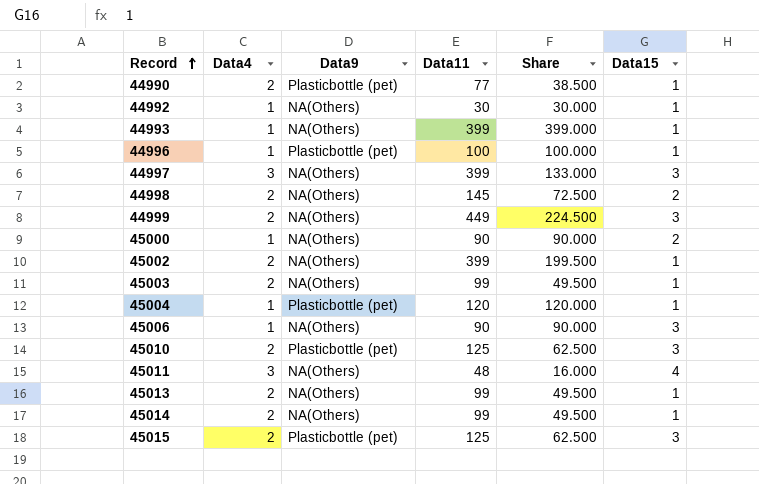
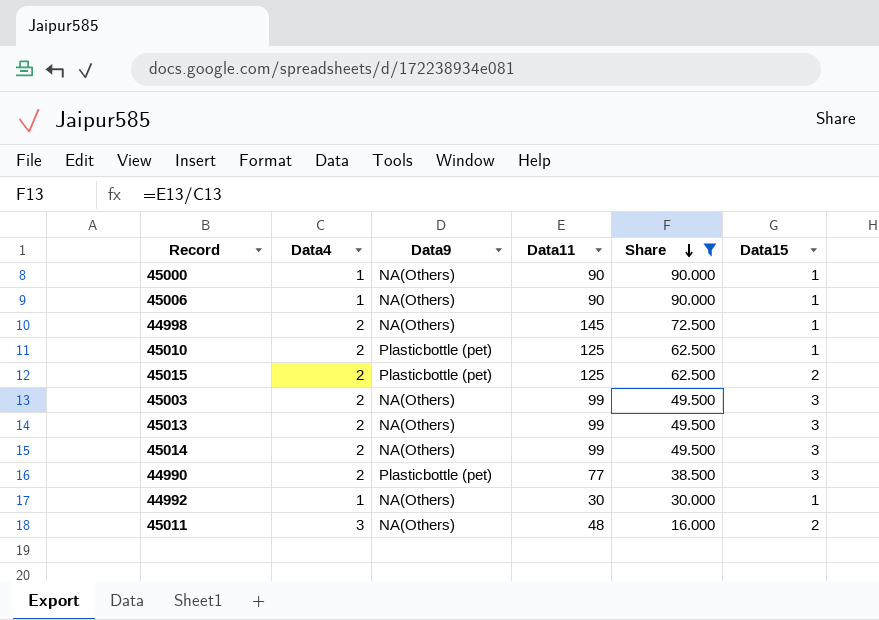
filter: none -> Share <= 90.000
row order: Record ascending -> Share descending
45000 | Data15: 2 -> 1
45006 | Data15: 3 -> 1
44998 | Data15: 2 -> 1
45010 | Data15: 3 -> 1
45015 | Data15: 3 -> 2
45003 | Data15: 1 -> 3
45013 | Data15: 1 -> 3
45014 | Data15: 1 -> 3
44990 | Data15: 1 -> 3
45011 | Data15: 4 -> 2

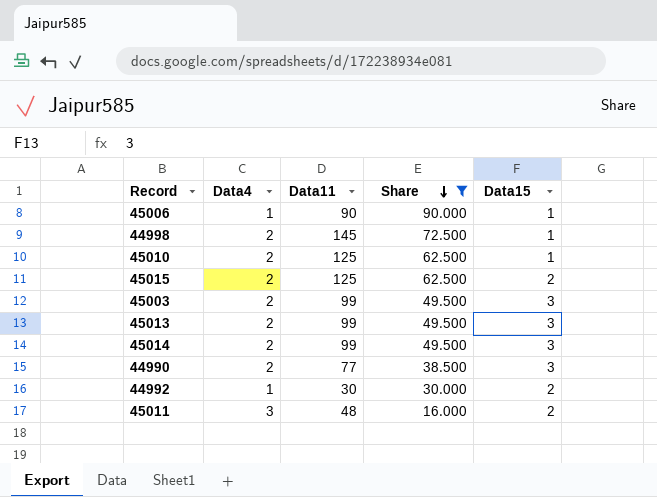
column Data9 | position: 3 -> none
row 45000: 1 | NA(Others) | 90 | 90.000 | 1 -> none
44992 | Data15: 1 -> 2

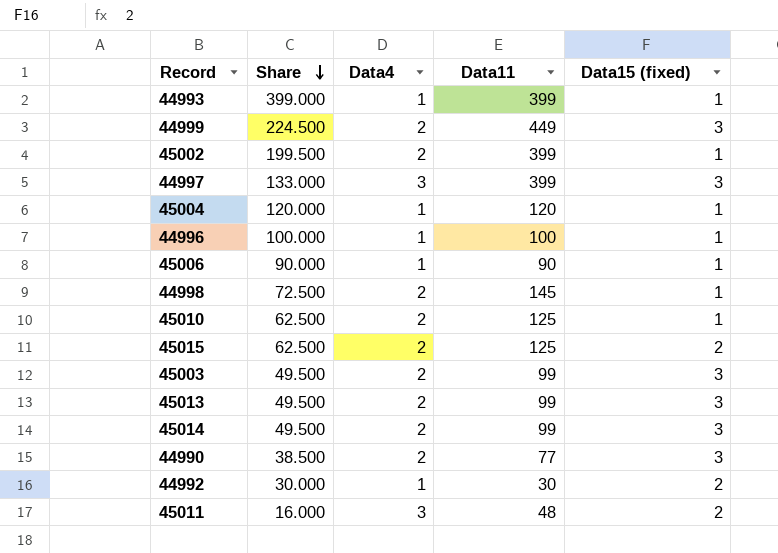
filter: Share <= 90.000 -> none
column Share | position: 4 -> 2
column name: Data15 -> Data15 (fixed)

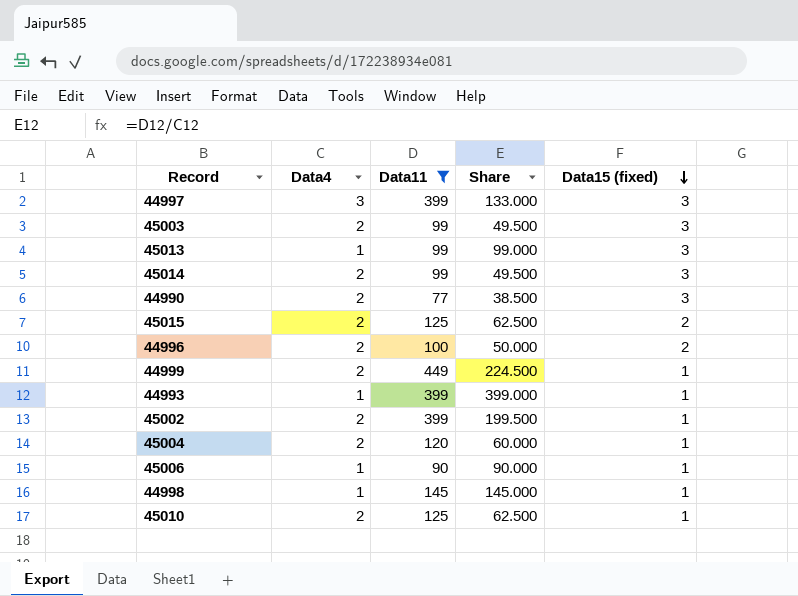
filter: none -> Data11 >= 77
row order: Share descending -> Data15 (fixed) descending
column Share | position: 2 -> 4
45013 | Data4: 2 -> 1
45013 | Share: 49.500 -> 99.000
44996 | Data4: 1 -> 2
44996 | Share: 100.000 -> 50.000
44996 | Data15 (fixed): 1 -> 2
44999 | Data15 (fixed): 3 -> 1
45004 | Data4: 1 -> 2
45004 | Share: 120.000 -> 60.000
44998 | Data4: 2 -> 1
44998 | Share: 72.500 -> 145.000

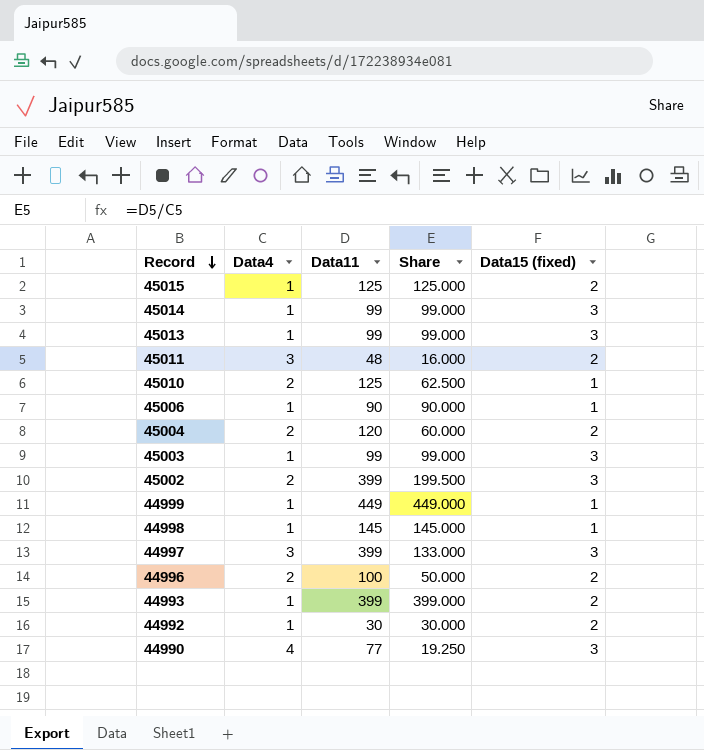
filter: Data11 >= 77 -> none
row order: Data15 (fixed) descending -> Record descending
45015 | Data4: 2 -> 1
45015 | Share: 62.500 -> 125.000
45014 | Data4: 2 -> 1
45014 | Share: 49.500 -> 99.000
45004 | Data15 (fixed): 1 -> 2
45003 | Data4: 2 -> 1
45003 | Share: 49.500 -> 99.000
45002 | Data15 (fixed): 1 -> 3
44999 | Data4: 2 -> 1
44999 | Share: 224.500 -> 449.000
44993 | Data15 (fixed): 1 -> 2
44990 | Data4: 2 -> 4
44990 | Share: 38.500 -> 19.250

